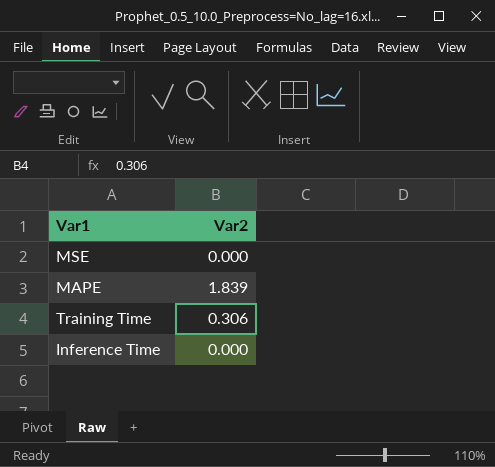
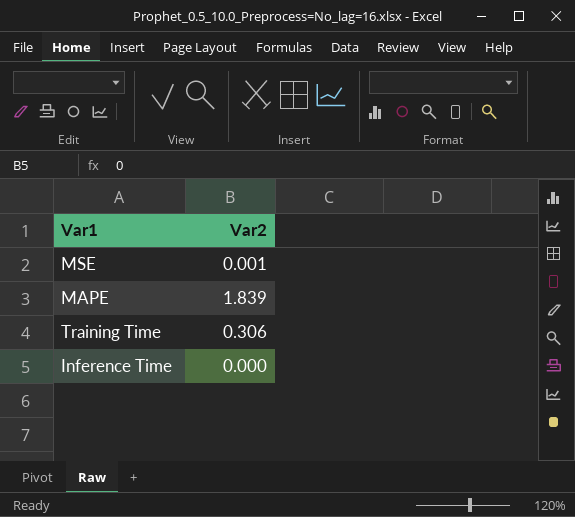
MSE | Var2: 0.000 -> 0.001

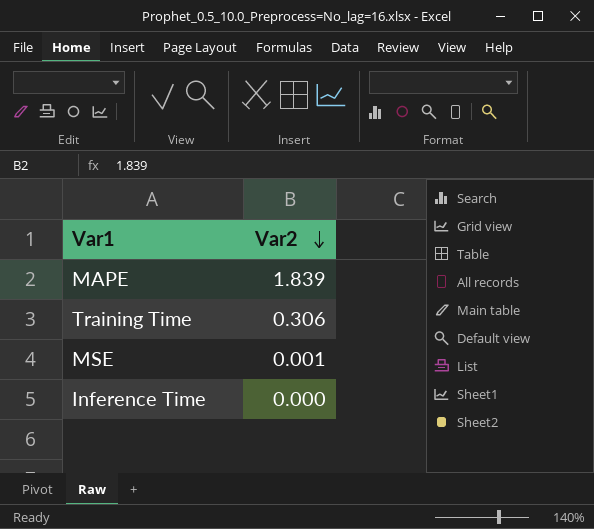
row order: none -> Var2 descending

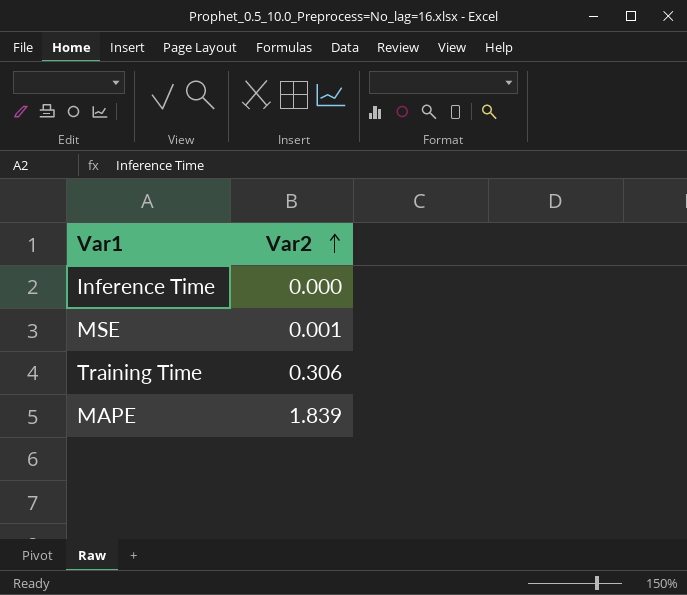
row order: Var2 descending -> Var2 ascending

